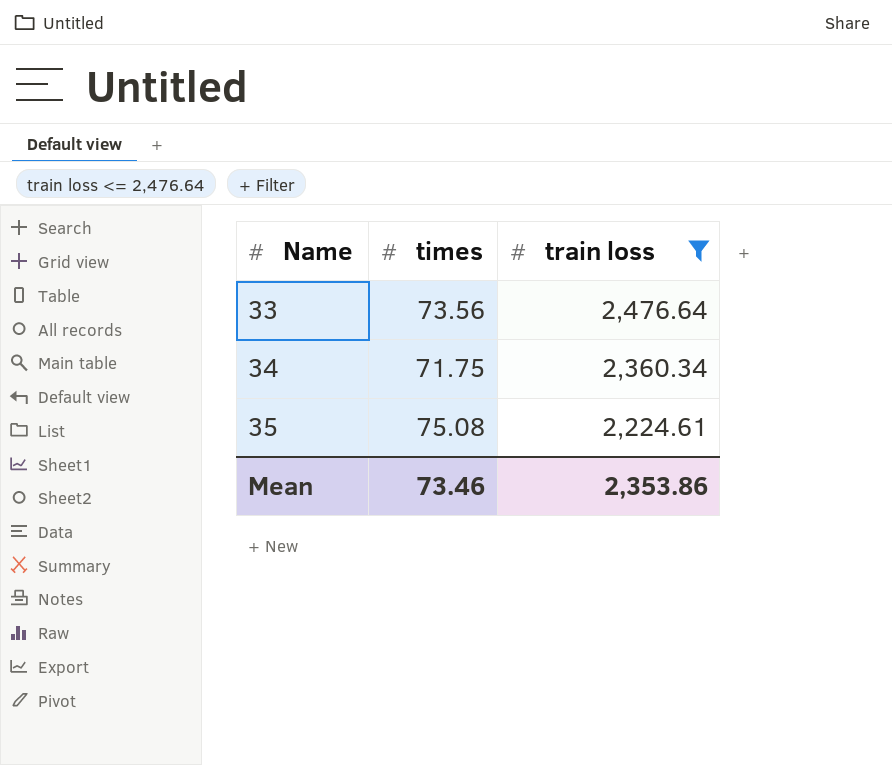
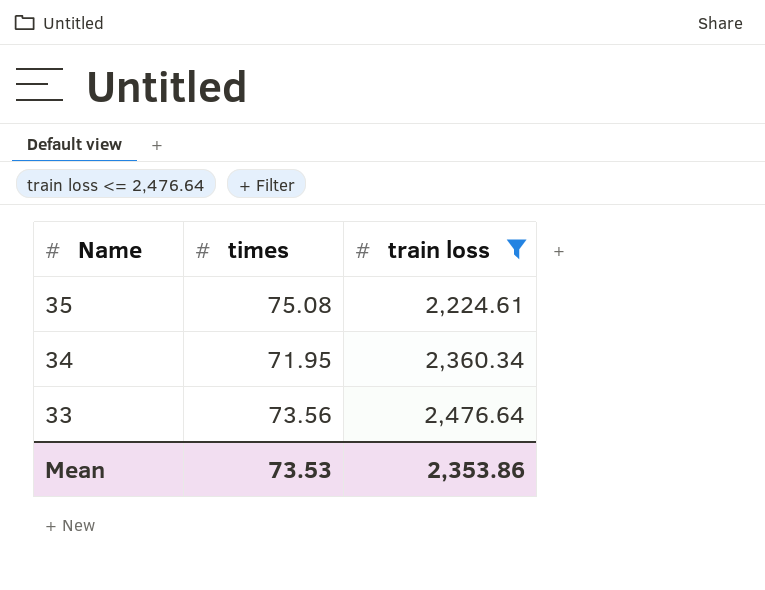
row order: Name ascending -> Name descending
34 | times: 71.75 -> 71.95
Mean | times: 73.46 -> 73.53

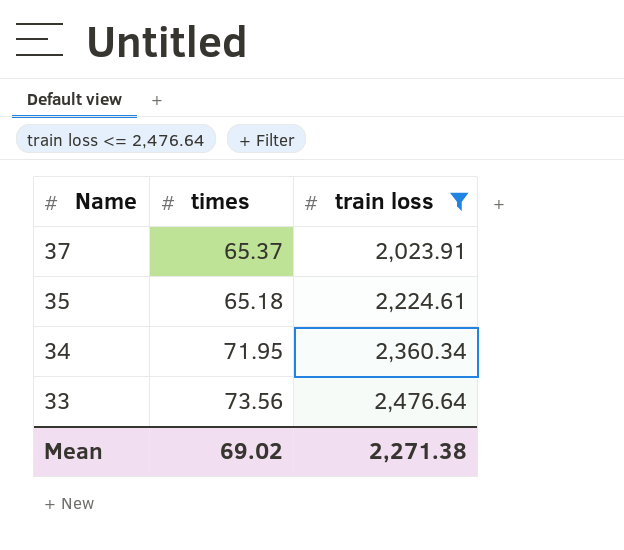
row 37: none -> 65.37 | 2,023.91
35 | times: 75.08 -> 65.18
Mean | times: 73.53 -> 69.02
Mean | train loss: 2,353.86 -> 2,271.38

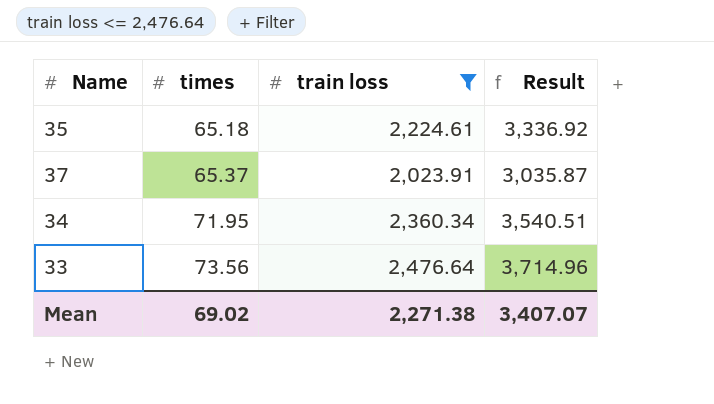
row order: Name descending -> times ascending
column Result | formula: none -> [train loss] * 1.5

